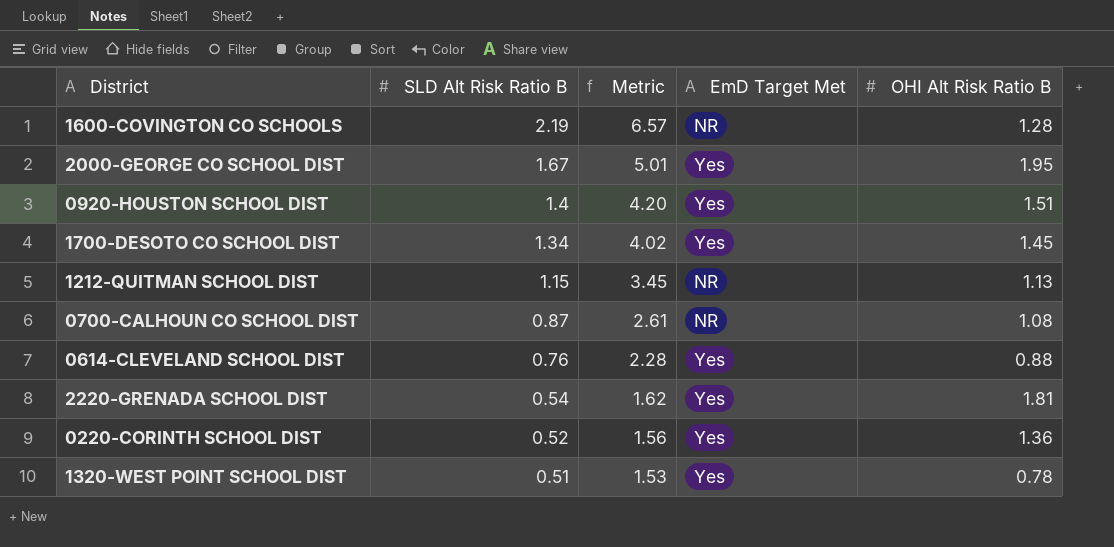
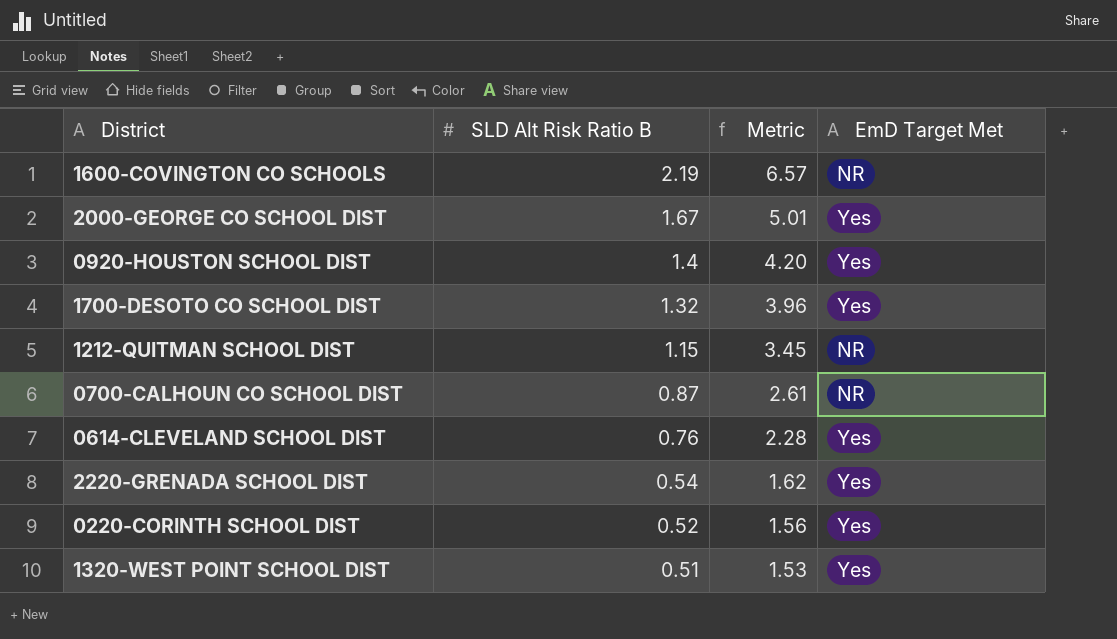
column OHI Alt Risk Ratio B | position: 5 -> none
1700-DESOTO CO SCHOOL DIST | SLD Alt Risk Ratio B: 1.34 -> 1.32
1700-DESOTO CO SCHOOL DIST | Metric: 4.02 -> 3.96

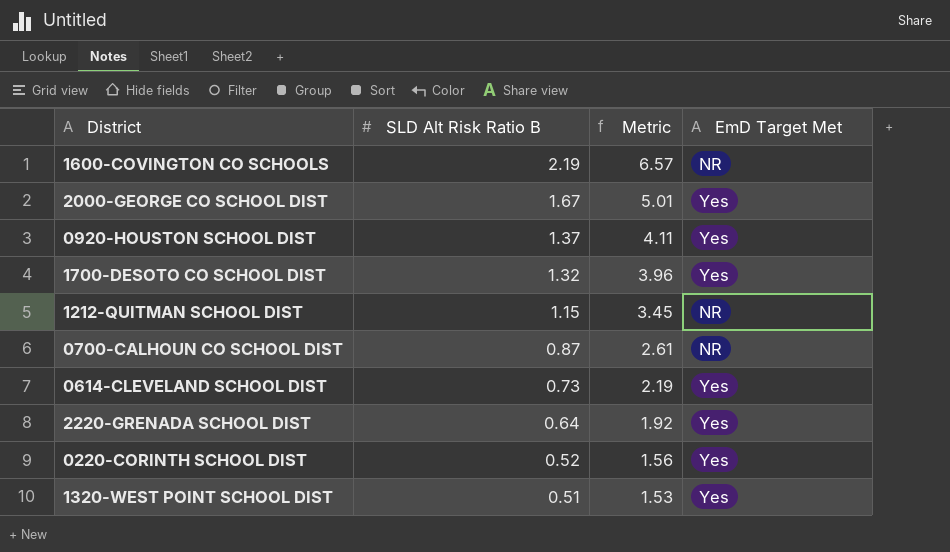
0920-HOUSTON SCHOOL DIST | SLD Alt Risk Ratio B: 1.4 -> 1.37
0920-HOUSTON SCHOOL DIST | Metric: 4.20 -> 4.11
0614-CLEVELAND SCHOOL DIST | SLD Alt Risk Ratio B: 0.76 -> 0.73
0614-CLEVELAND SCHOOL DIST | Metric: 2.28 -> 2.19
2220-GRENADA SCHOOL DIST | SLD Alt Risk Ratio B: 0.54 -> 0.64
2220-GRENADA SCHOOL DIST | Metric: 1.62 -> 1.92

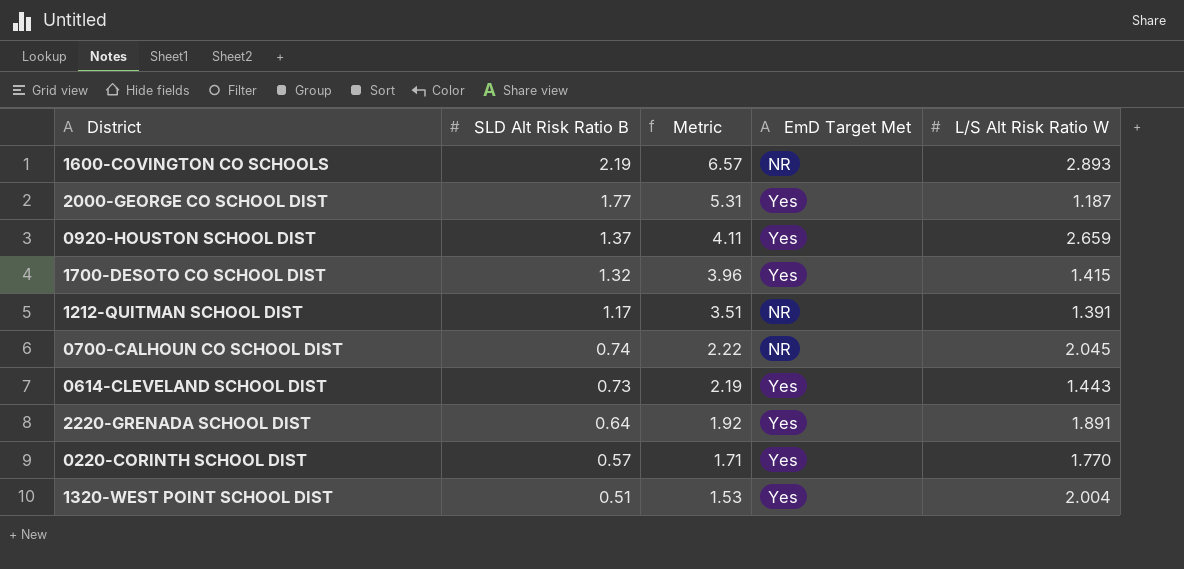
column L/S Alt Risk Ratio W | position: none -> 5
2000-GEORGE CO SCHOOL DIST | SLD Alt Risk Ratio B: 1.67 -> 1.77
2000-GEORGE CO SCHOOL DIST | Metric: 5.01 -> 5.31
1212-QUITMAN SCHOOL DIST | SLD Alt Risk Ratio B: 1.15 -> 1.17
1212-QUITMAN SCHOOL DIST | Metric: 3.45 -> 3.51
0700-CALHOUN CO SCHOOL DIST | SLD Alt Risk Ratio B: 0.87 -> 0.74
0700-CALHOUN CO SCHOOL DIST | Metric: 2.61 -> 2.22
0220-CORINTH SCHOOL DIST | SLD Alt Risk Ratio B: 0.52 -> 0.57
0220-CORINTH SCHOOL DIST | Metric: 1.56 -> 1.71

